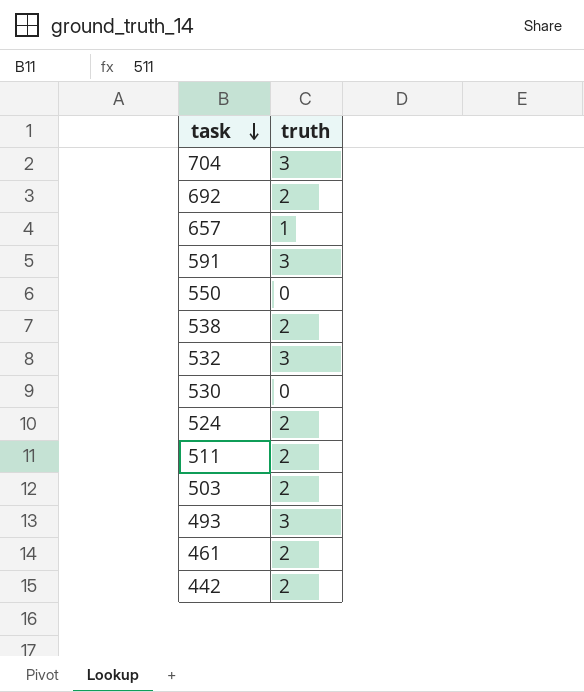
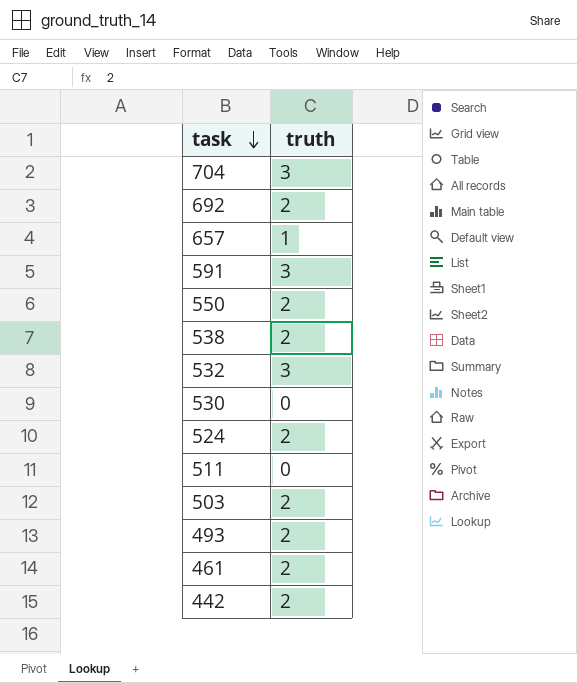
550 | truth: 0 -> 2
511 | truth: 2 -> 0
493 | truth: 3 -> 2

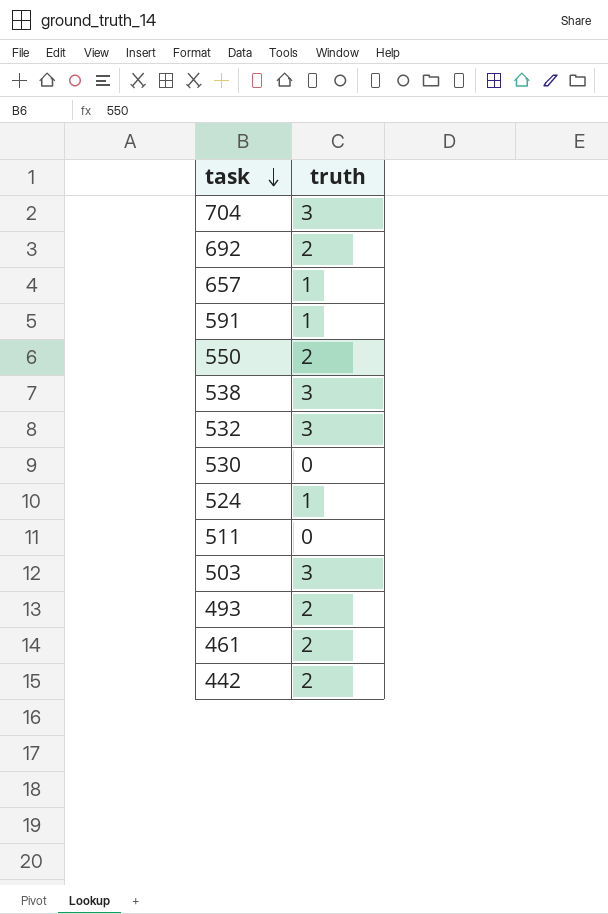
591 | truth: 3 -> 1
538 | truth: 2 -> 3
524 | truth: 2 -> 1
503 | truth: 2 -> 3

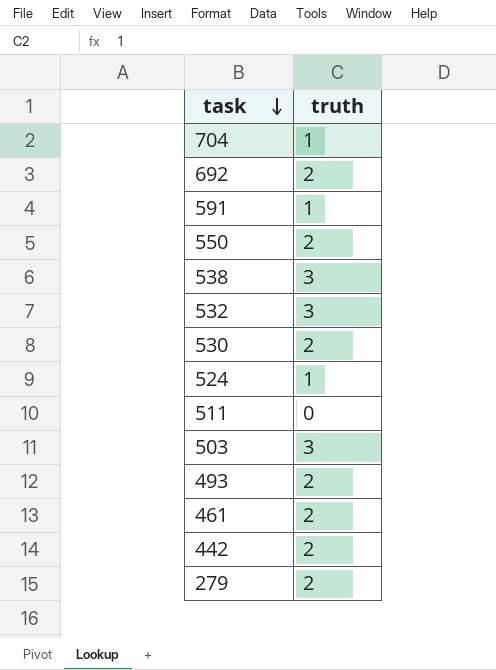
row 657: 1 -> none
704 | truth: 3 -> 1
530 | truth: 0 -> 2
row 279: none -> 2

